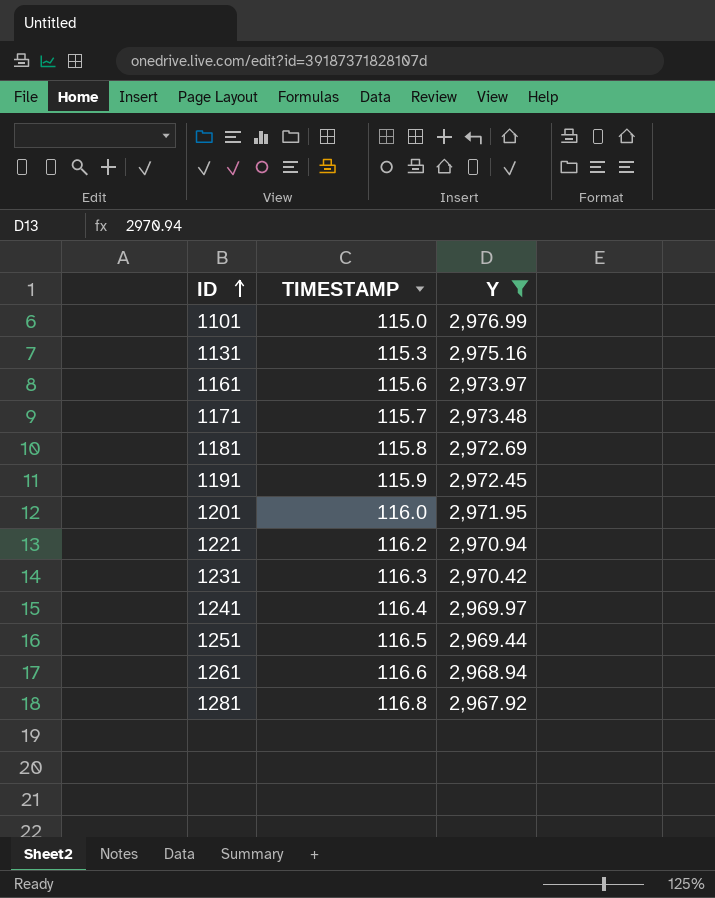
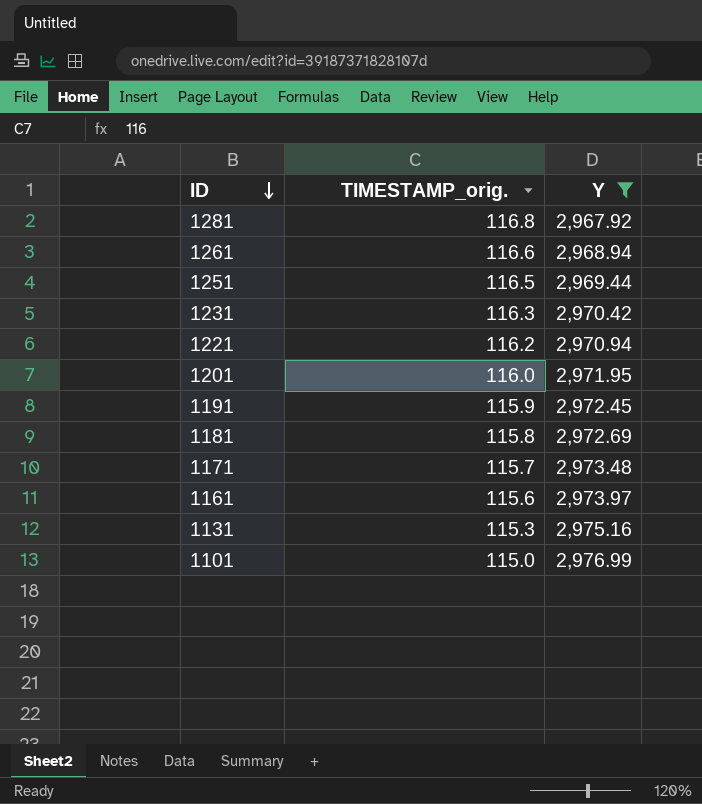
row order: ID ascending -> ID descending
column name: TIMESTAMP -> TIMESTAMP_orig.
row 1241: 116.4 | 2,969.97 -> none

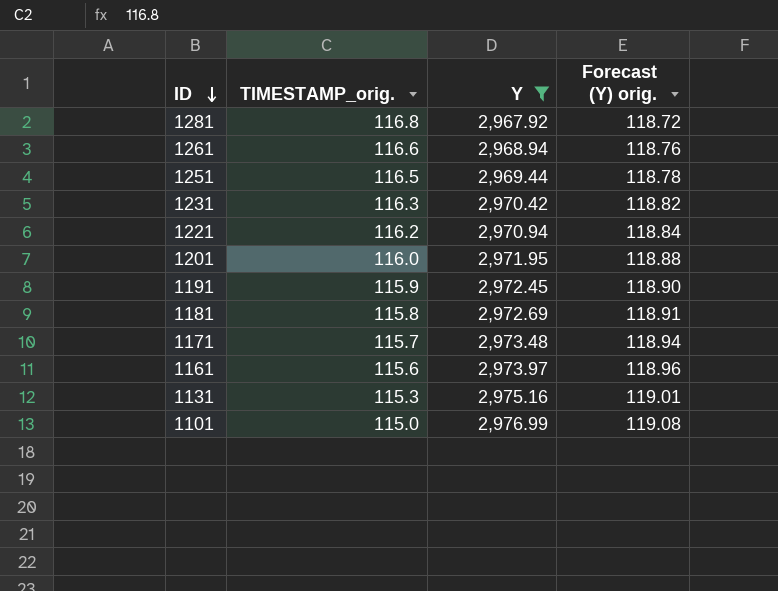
column Forecast (Y) orig. | formula: none -> [Y] * 0.04

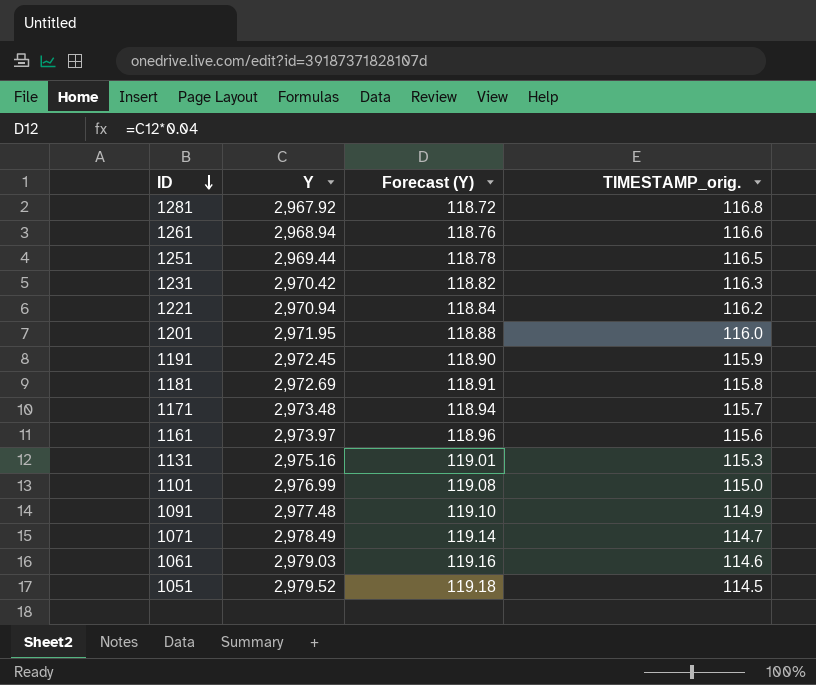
filter: Y <= 2,976.99 -> none
column name: Forecast (Y) orig. -> Forecast (Y)
column TIMESTAMP_orig. | position: 2 -> 4

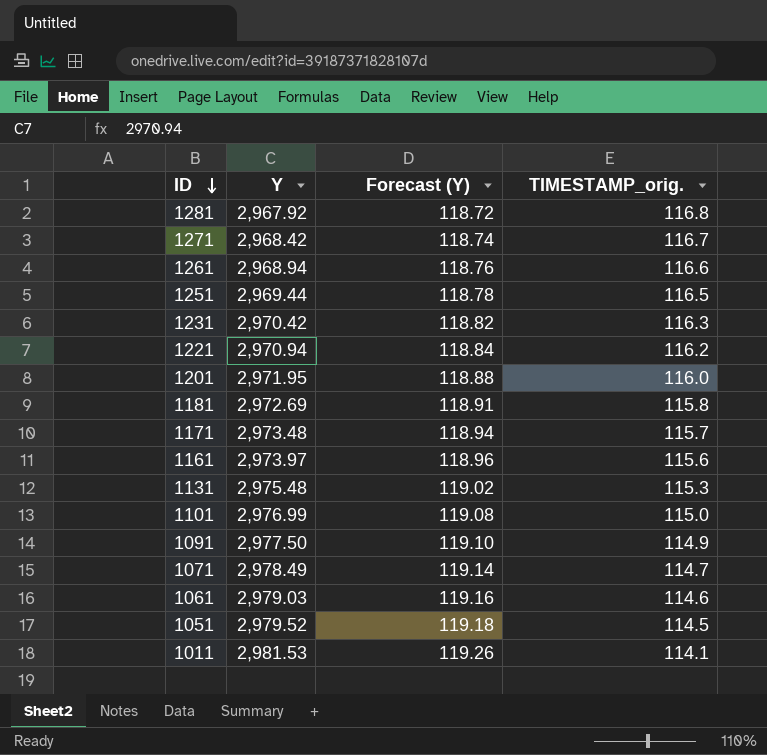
row 1191: 2,972.45 | 118.90 | 115.9 -> none
row 1271: none -> 2,968.42 | 118.74 | 116.7
1131 | Y: 2,975.16 -> 2,975.48
1131 | Forecast (Y): 119.01 -> 119.02
1091 | Y: 2,977.48 -> 2,977.50
row 1011: none -> 2,981.53 | 119.26 | 114.1

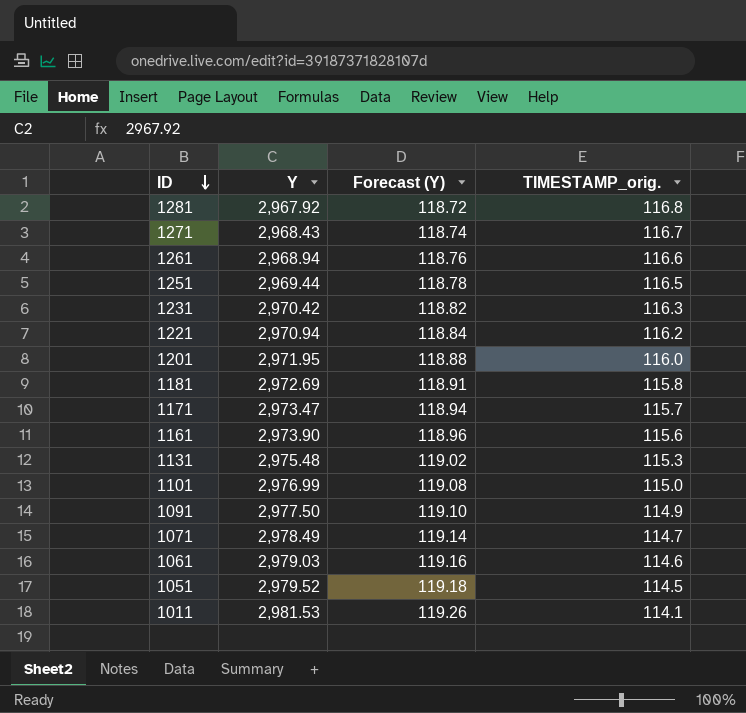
1271 | Y: 2,968.42 -> 2,968.43
1171 | Y: 2,973.48 -> 2,973.47
1161 | Y: 2,973.97 -> 2,973.90

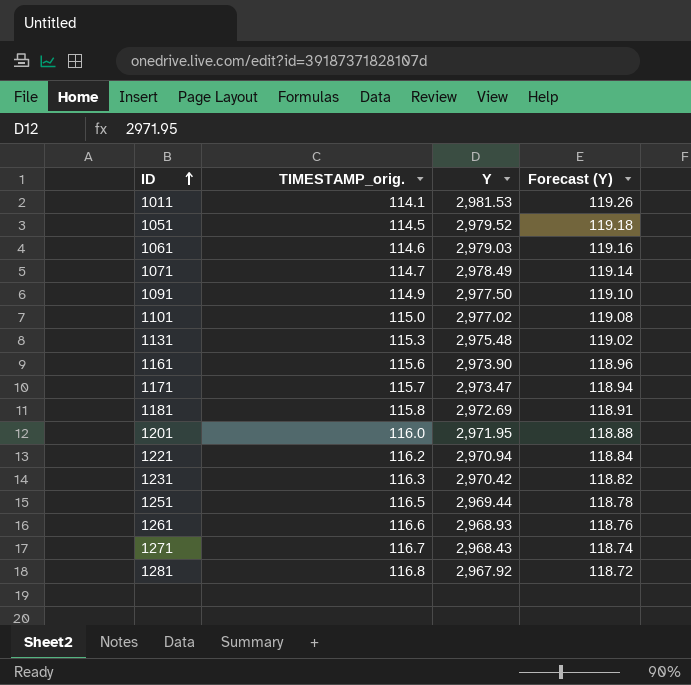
row order: ID descending -> ID ascending
column TIMESTAMP_orig. | position: 4 -> 2
1101 | Y: 2,976.99 -> 2,977.02
1261 | Y: 2,968.94 -> 2,968.93

